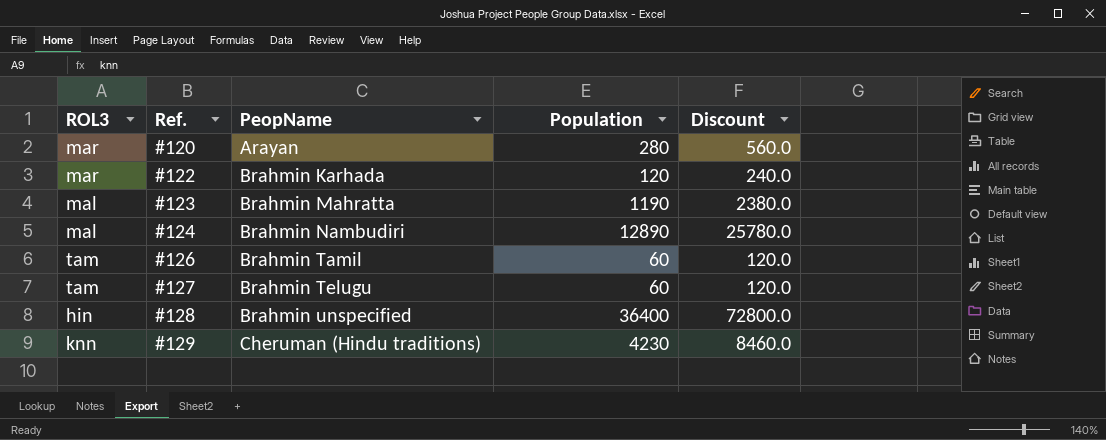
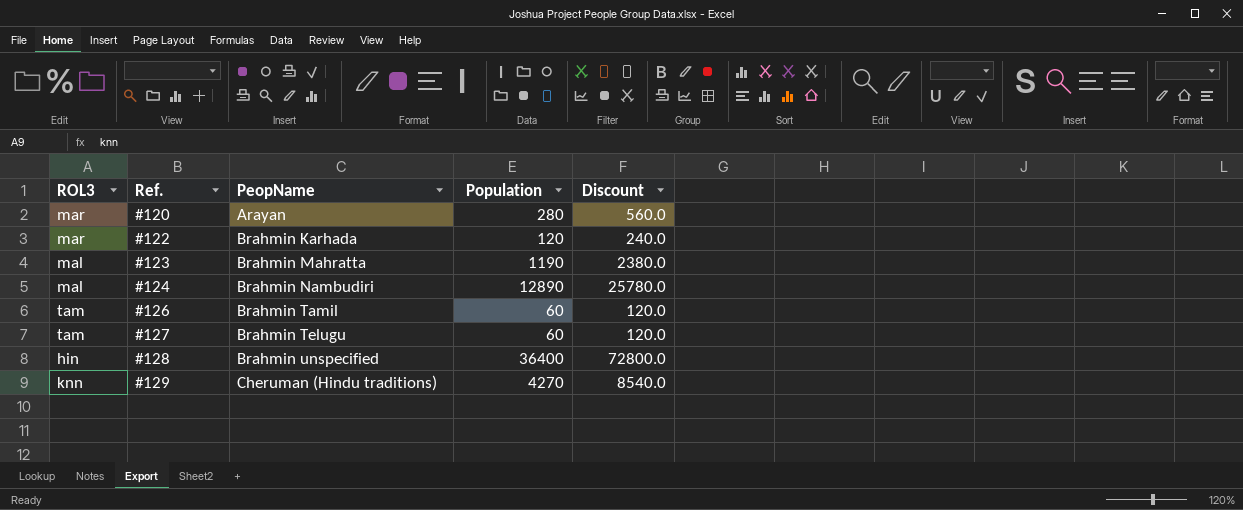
#129 | Population: 4230 -> 4270
#129 | Discount: 8460.0 -> 8540.0

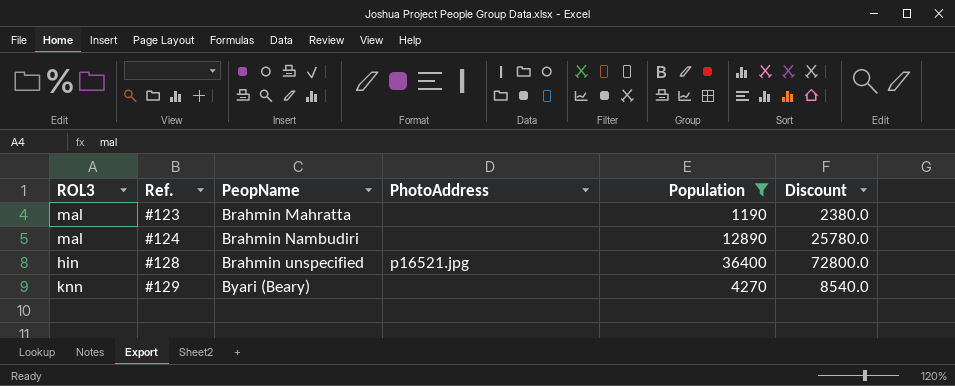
filter: none -> Population >= 1190
column PhotoAddress | position: none -> 4
#129 | PeopName: Cheruman (Hindu traditions) -> Byari (Beary)

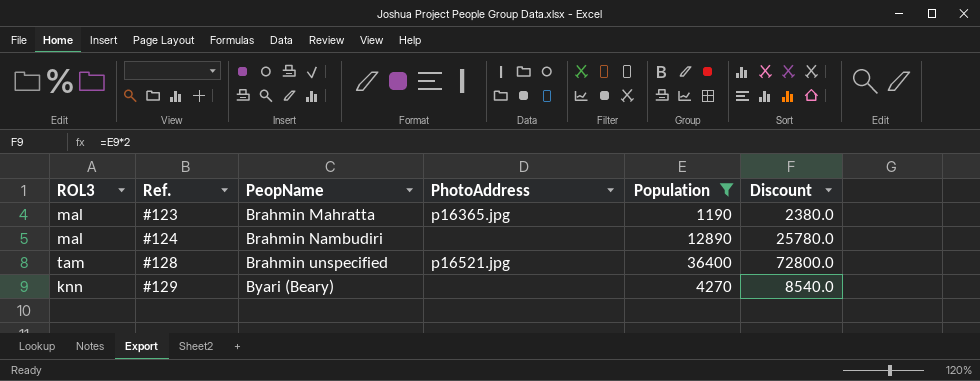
#123 | PhotoAddress: none -> p16365.jpg
#128 | ROL3: hin -> tam

